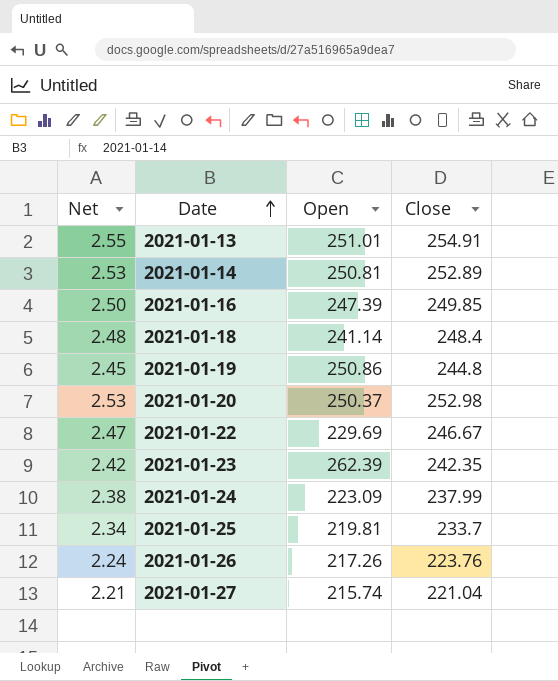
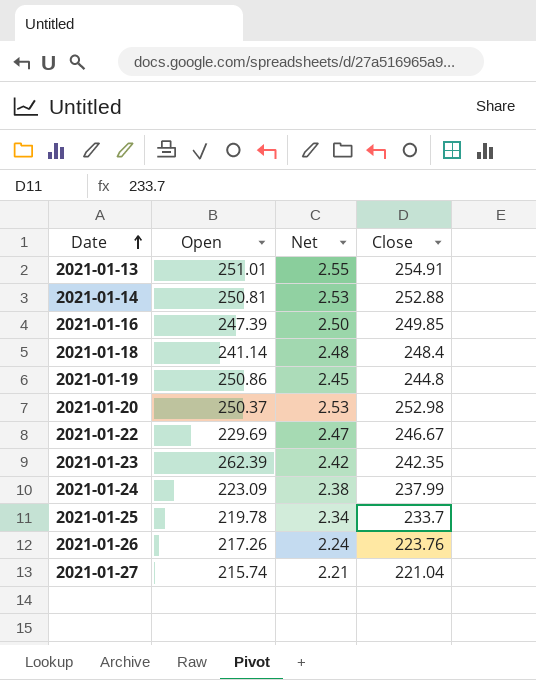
column Net | position: 1 -> 3
2021-01-14 | Close: 252.89 -> 252.88
2021-01-25 | Open: 219.81 -> 219.78

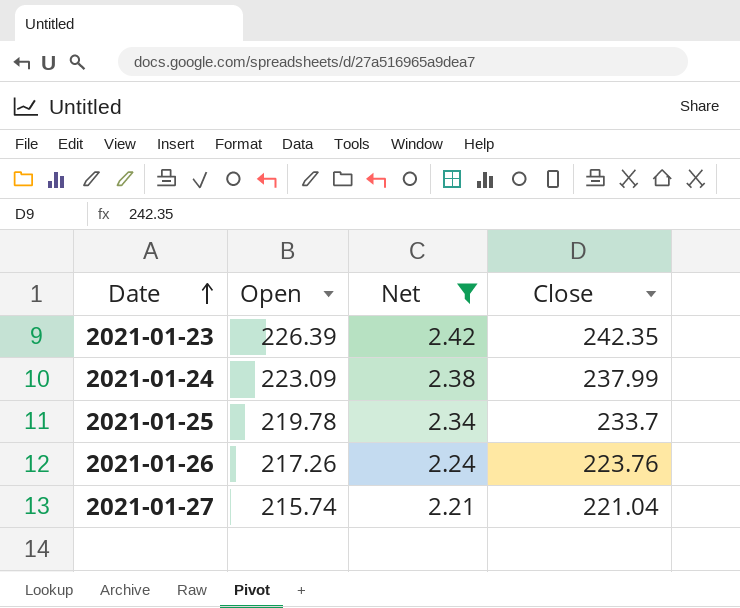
filter: none -> Net <= 2.42
2021-01-23 | Open: 262.39 -> 226.39

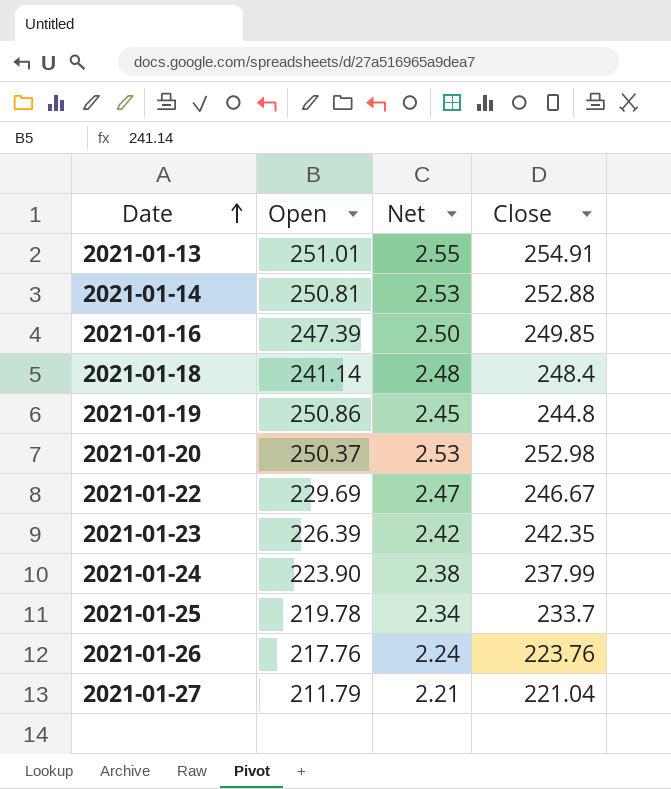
filter: Net <= 2.42 -> none
2021-01-24 | Open: 223.09 -> 223.90
2021-01-26 | Open: 217.26 -> 217.76
2021-01-27 | Open: 215.74 -> 211.79

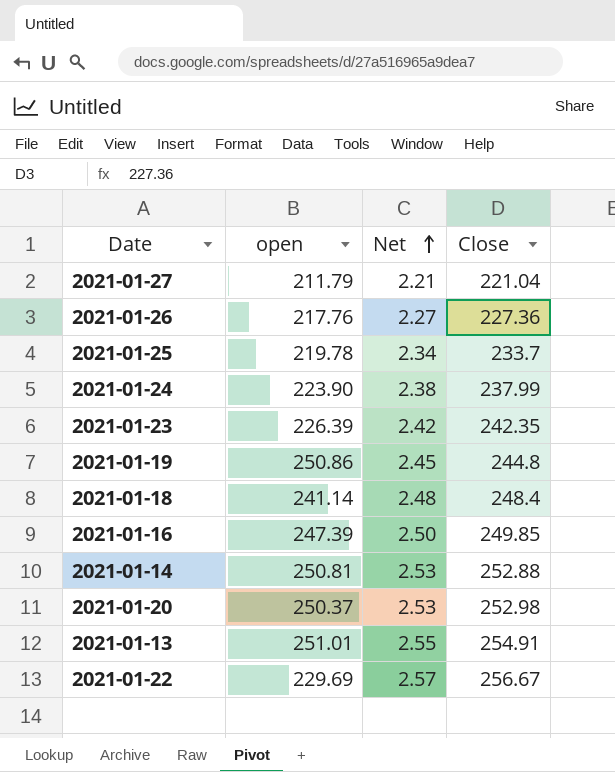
row order: Date ascending -> Net ascending
column name: Open -> open
2021-01-26 | Net: 2.24 -> 2.27
2021-01-26 | Close: 223.76 -> 227.36
2021-01-22 | Net: 2.47 -> 2.57
2021-01-22 | Close: 246.67 -> 256.67

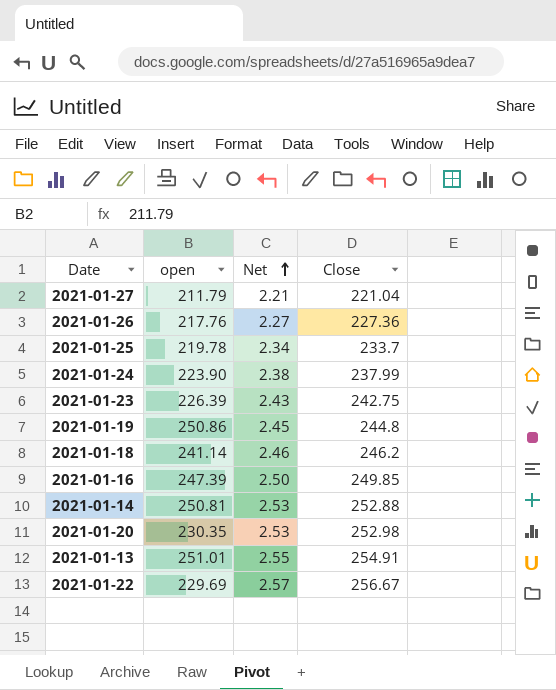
2021-01-23 | Net: 2.42 -> 2.43
2021-01-23 | Close: 242.35 -> 242.75
2021-01-18 | Net: 2.48 -> 2.46
2021-01-18 | Close: 248.4 -> 246.2
2021-01-20 | open: 250.37 -> 230.35

